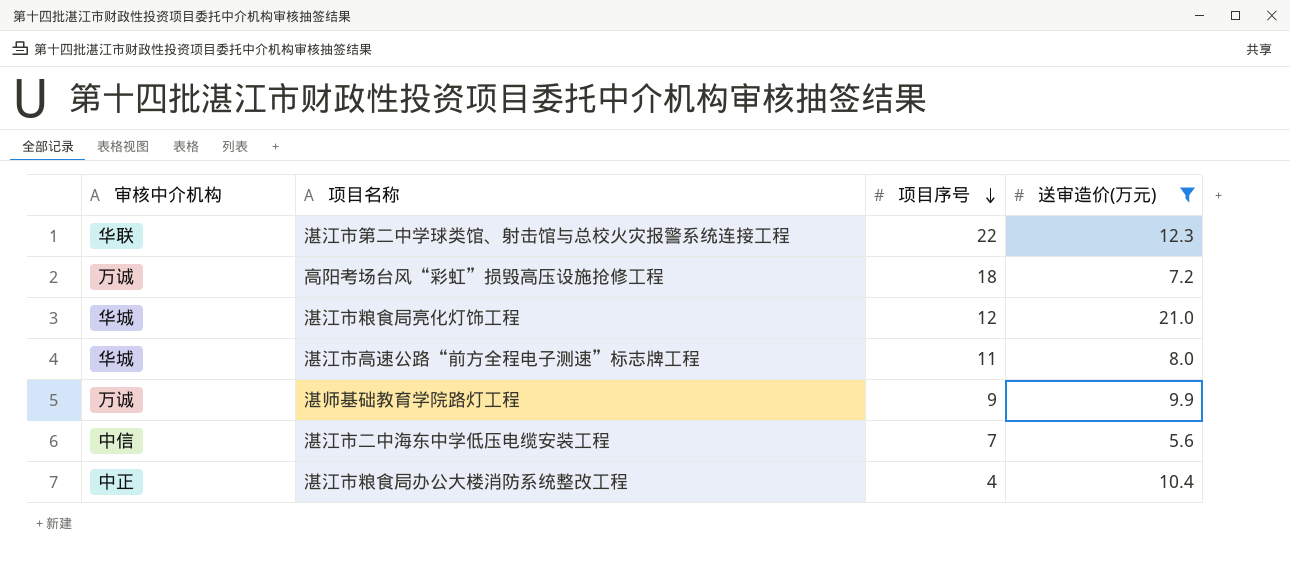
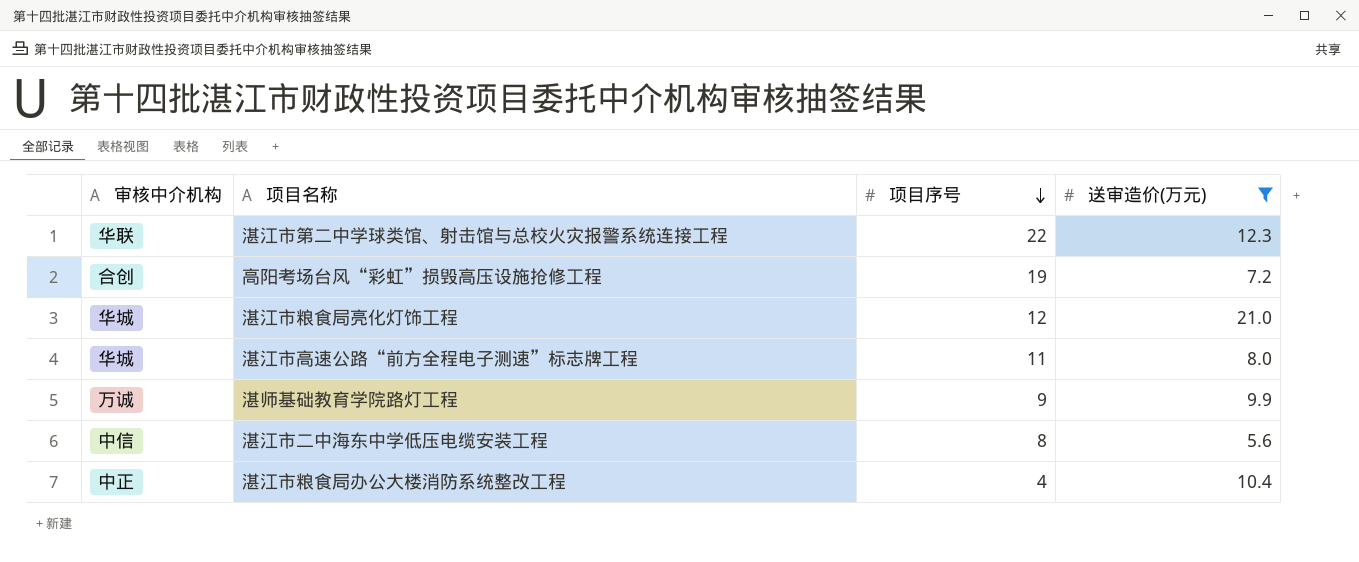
高阳考场台风“彩虹”损毁高压设施抢修工程 | 审核中介机构: 万诚 -> 合创
高阳考场台风“彩虹”损毁高压设施抢修工程 | 项目序号: 18 -> 19
湛江市二中海东中学低压电缆安装工程 | 项目序号: 7 -> 8

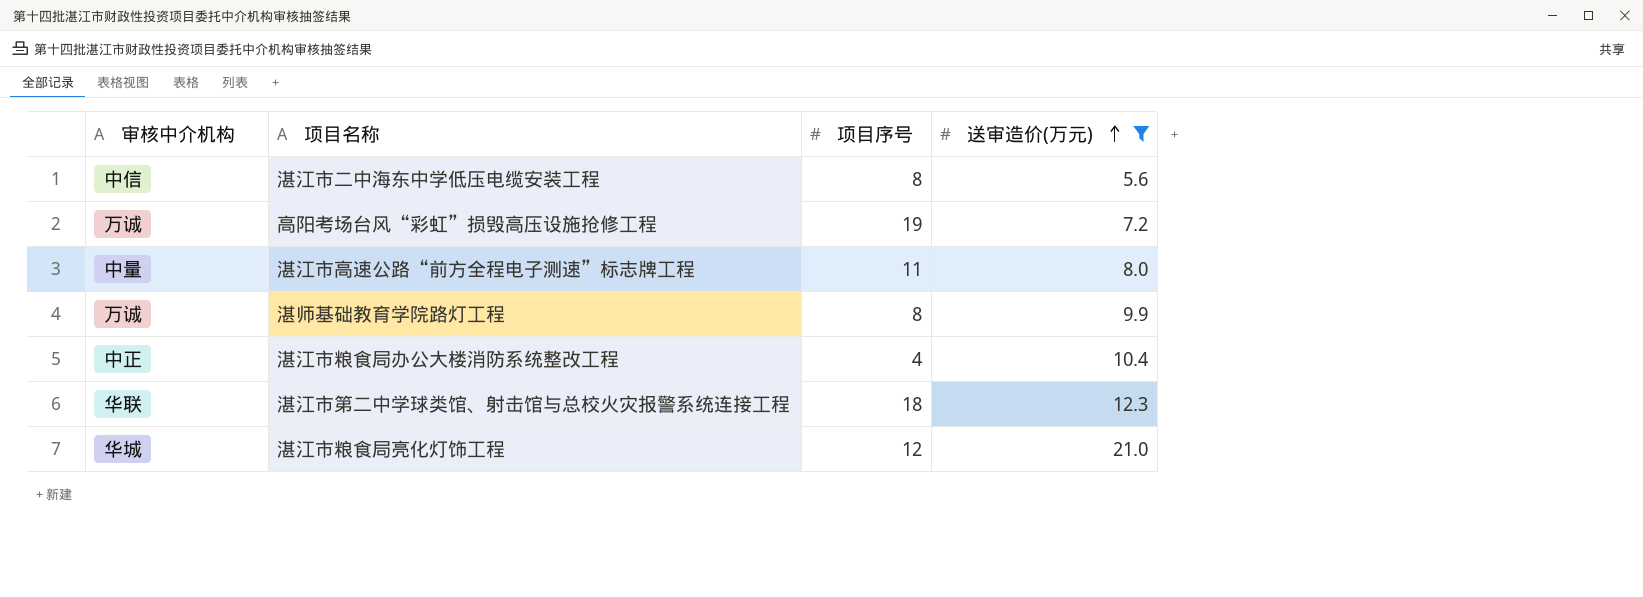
row order: 项目序号 descending -> 送审造价(万元) ascending
高阳考场台风“彩虹”损毁高压设施抢修工程 | 审核中介机构: 合创 -> 万诚
湛江市高速公路“前方全程电子测速”标志牌工程 | 审核中介机构: 华城 -> 中量
湛师基础教育学院路灯工程 | 项目序号: 9 -> 8
湛江市第二中学球类馆、射击馆与总校火灾报警系统连接工程 | 项目序号: 22 -> 18

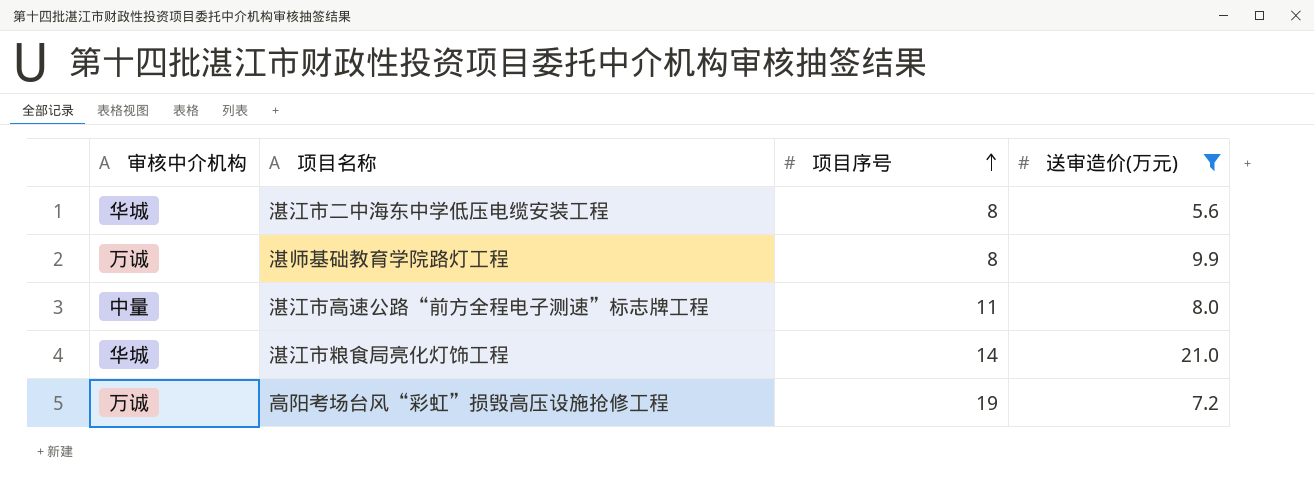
row order: 送审造价(万元) ascending -> 项目序号 ascending
row 湛江市粮食局办公大楼消防系统整改工程: 中正 | 4 | 10.4 -> none
row 湛江市第二中学球类馆、射击馆与总校火灾报警系统连接工程: 华联 | 18 | 12.3 -> none
湛江市二中海东中学低压电缆安装工程 | 审核中介机构: 中信 -> 华城
湛江市粮食局亮化灯饰工程 | 项目序号: 12 -> 14

